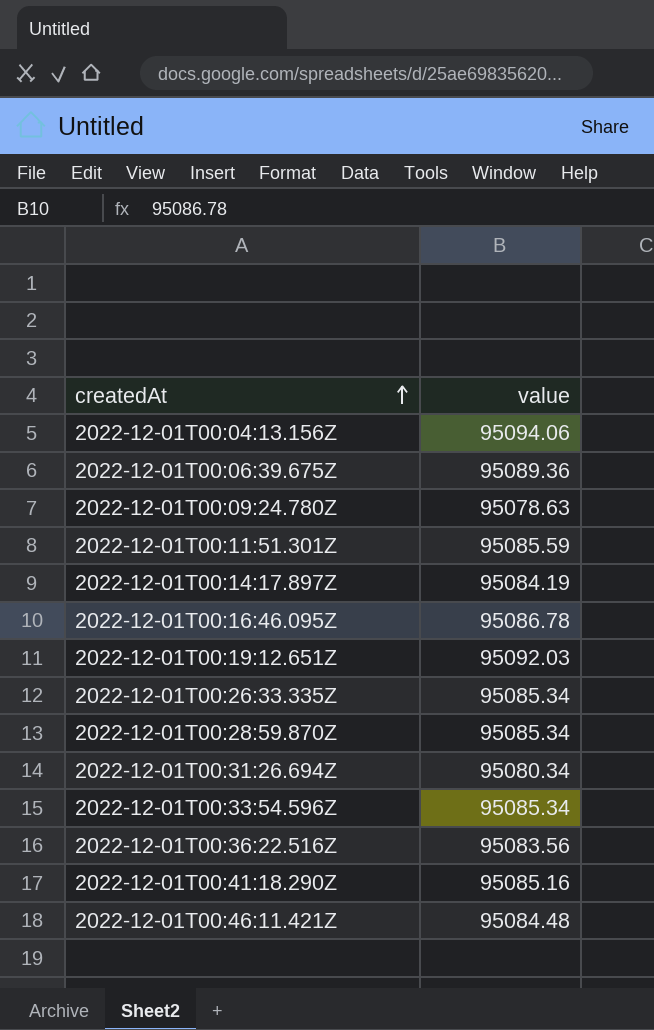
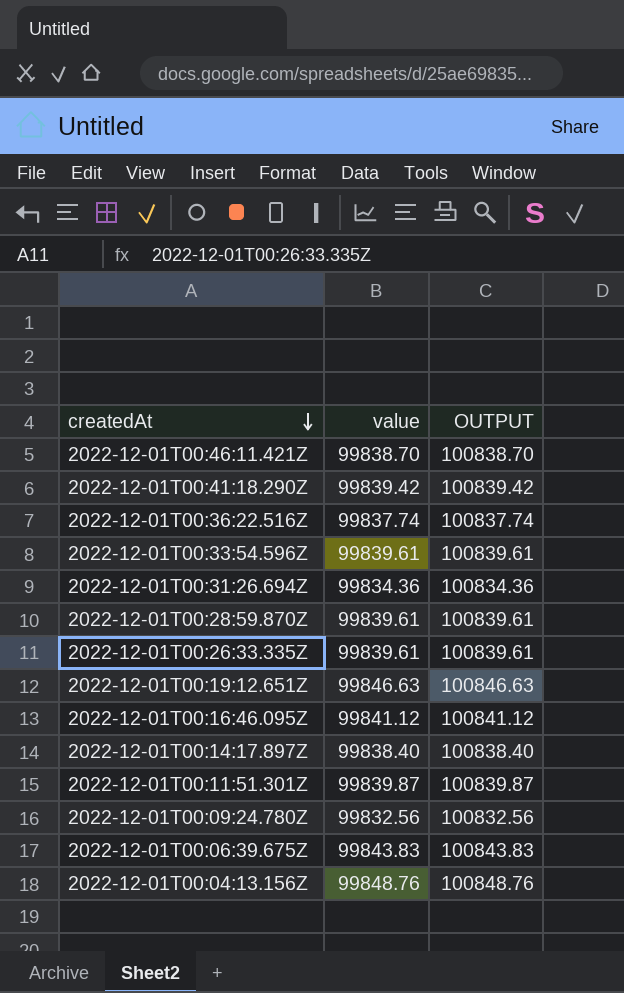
row order: createdAt ascending -> createdAt descending
column OUTPUT | formula: none -> [value] + 1000
2022-12-01T00:46:11.421Z | value: 95084.48 -> 99838.70
2022-12-01T00:41:18.290Z | value: 95085.16 -> 99839.42
2022-12-01T00:36:22.516Z | value: 95083.56 -> 99837.74
2022-12-01T00:33:54.596Z | value: 95085.34 -> 99839.61
2022-12-01T00:31:26.694Z | value: 95080.34 -> 99834.36
2022-12-01T00:28:59.870Z | value: 95085.34 -> 99839.61
2022-12-01T00:26:33.335Z | value: 95085.34 -> 99839.61
2022-12-01T00:19:12.651Z | value: 95092.03 -> 99846.63
2022-12-01T00:16:46.095Z | value: 95086.78 -> 99841.12
2022-12-01T00:14:17.897Z | value: 95084.19 -> 99838.40
2022-12-01T00:11:51.301Z | value: 95085.59 -> 99839.87
2022-12-01T00:09:24.780Z | value: 95078.63 -> 99832.56
2022-12-01T00:06:39.675Z | value: 95089.36 -> 99843.83
2022-12-01T00:04:13.156Z | value: 95094.06 -> 99848.76

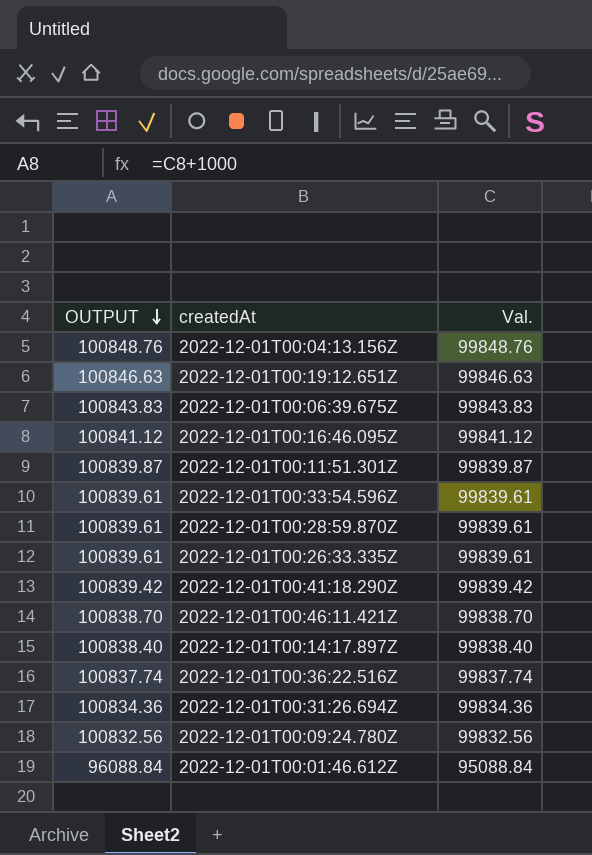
row order: createdAt descending -> OUTPUT descending
column OUTPUT | position: 3 -> 1
column name: value -> Val.
row 2022-12-01T00:01:46.612Z: none -> 96088.84 | 95088.84

